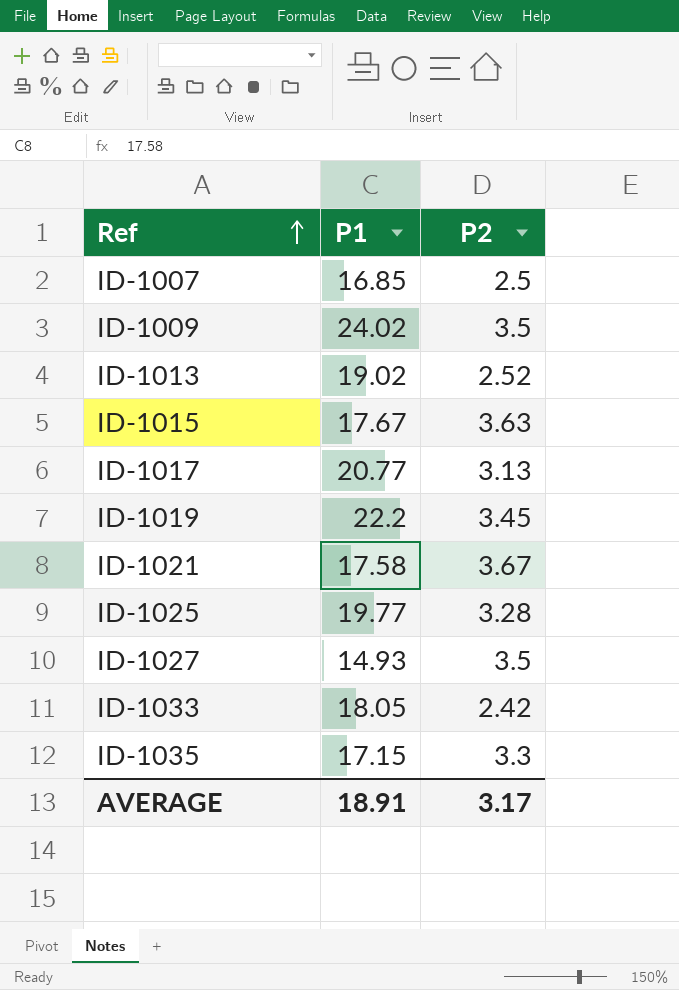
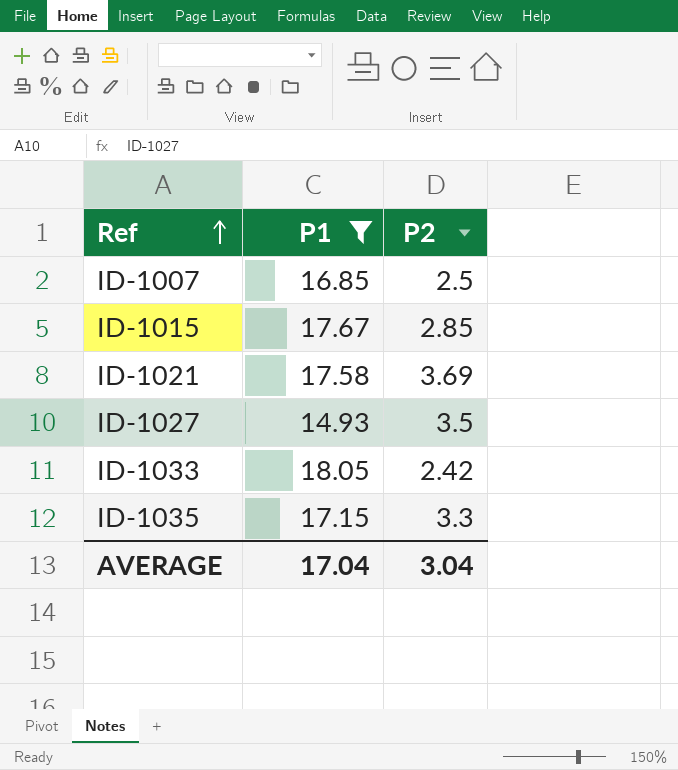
filter: none -> P1 <= 18.05
ID-1015 | P2: 3.63 -> 2.85
ID-1021 | P2: 3.67 -> 3.69
AVERAGE | P1: 18.91 -> 17.04
AVERAGE | P2: 3.17 -> 3.04

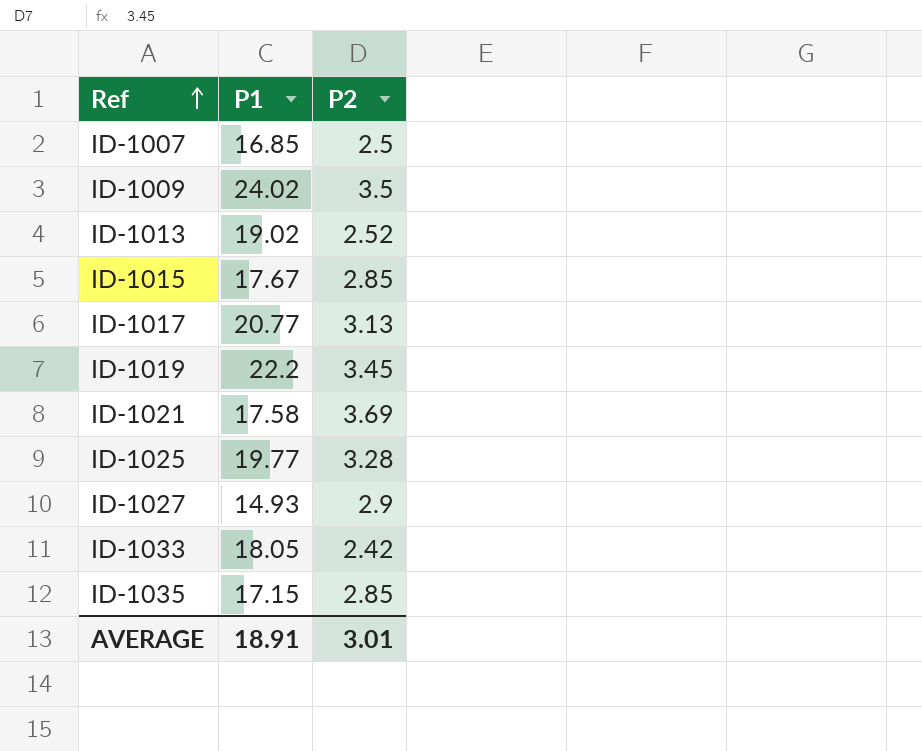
filter: P1 <= 18.05 -> none
ID-1027 | P2: 3.5 -> 2.9
ID-1035 | P2: 3.3 -> 2.85
AVERAGE | P1: 17.04 -> 18.91
AVERAGE | P2: 3.04 -> 3.01

